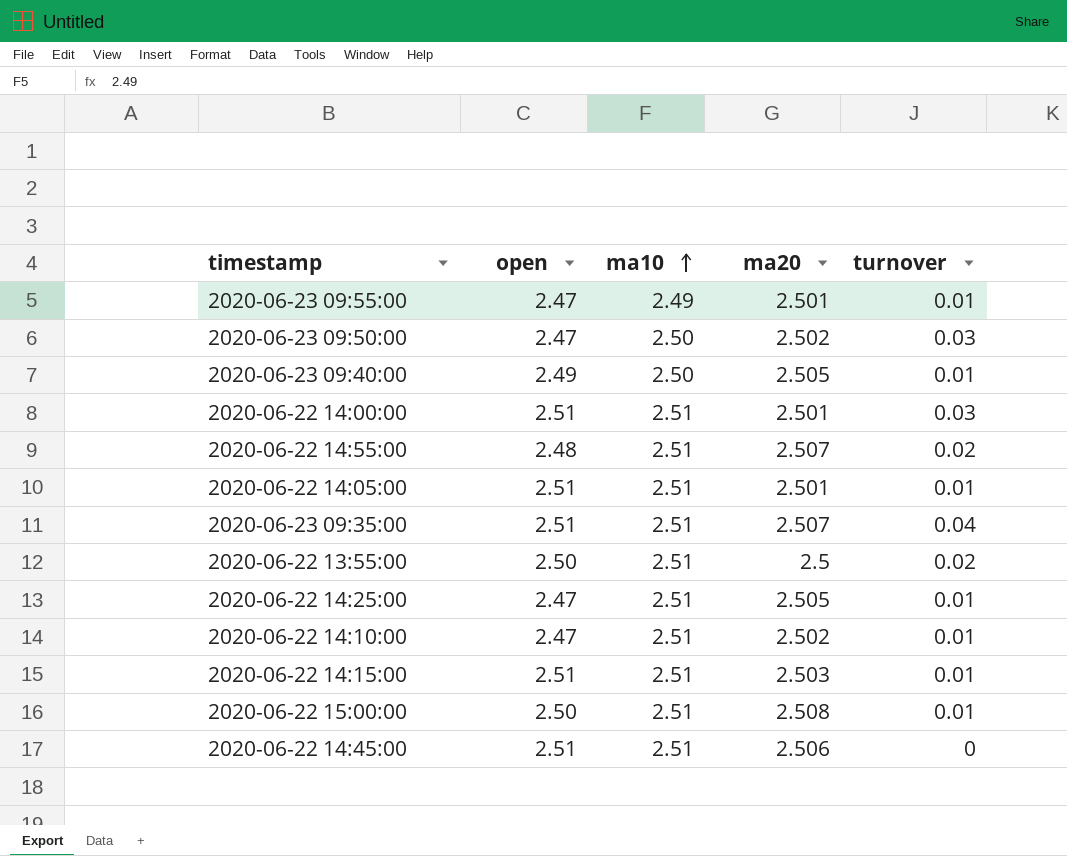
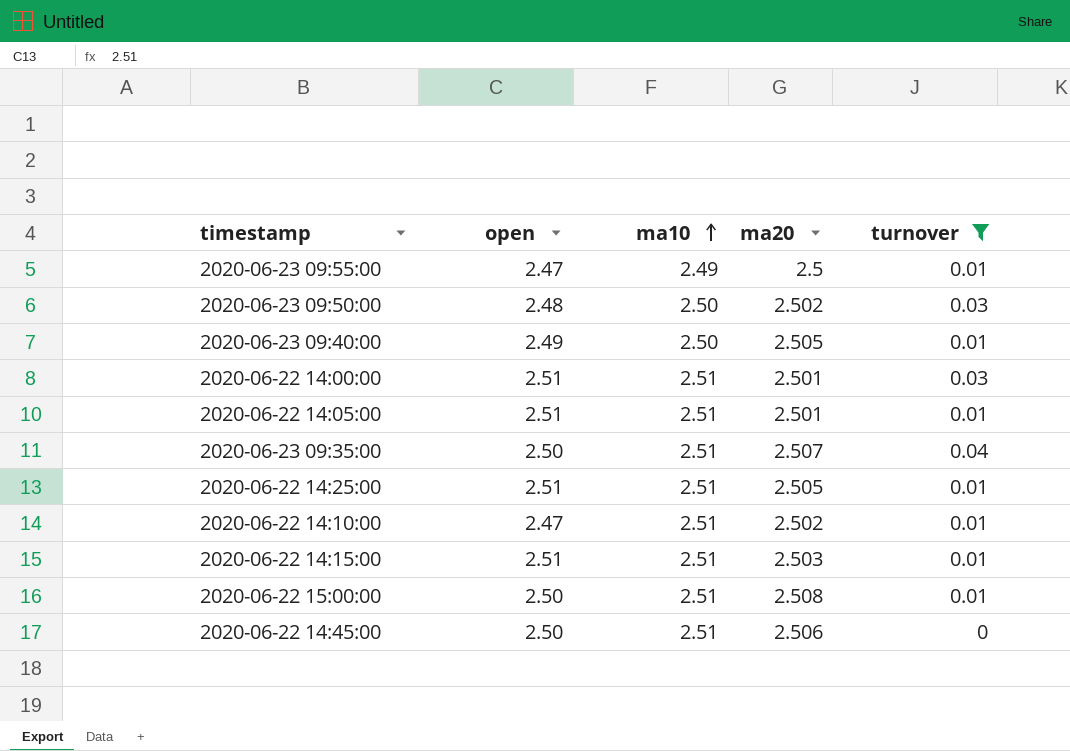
filter: none -> turnover != 0.02
2020-06-23 09:55:00 | ma20: 2.501 -> 2.5
2020-06-23 09:50:00 | open: 2.47 -> 2.48
2020-06-23 09:35:00 | open: 2.51 -> 2.50
2020-06-22 14:25:00 | open: 2.47 -> 2.51
2020-06-22 14:45:00 | open: 2.51 -> 2.50

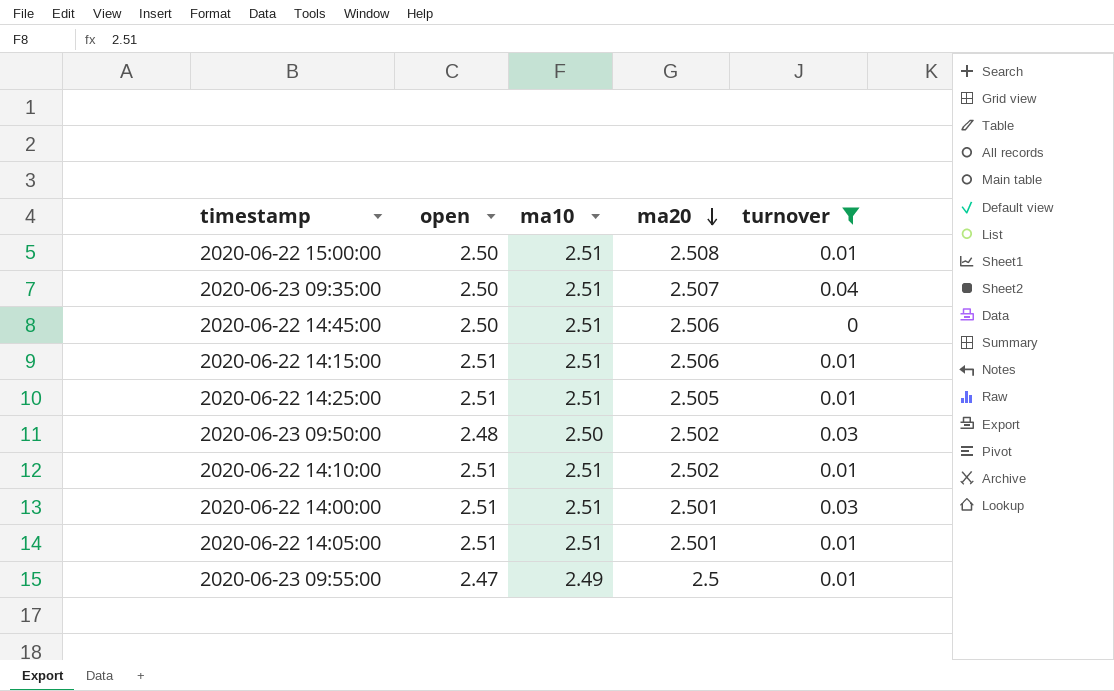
row order: ma10 ascending -> ma20 descending
row 2020-06-23 09:40:00: 2.49 | 2.50 | 2.505 | 0.01 -> none
2020-06-22 14:15:00 | ma20: 2.503 -> 2.506
2020-06-22 14:10:00 | open: 2.47 -> 2.51

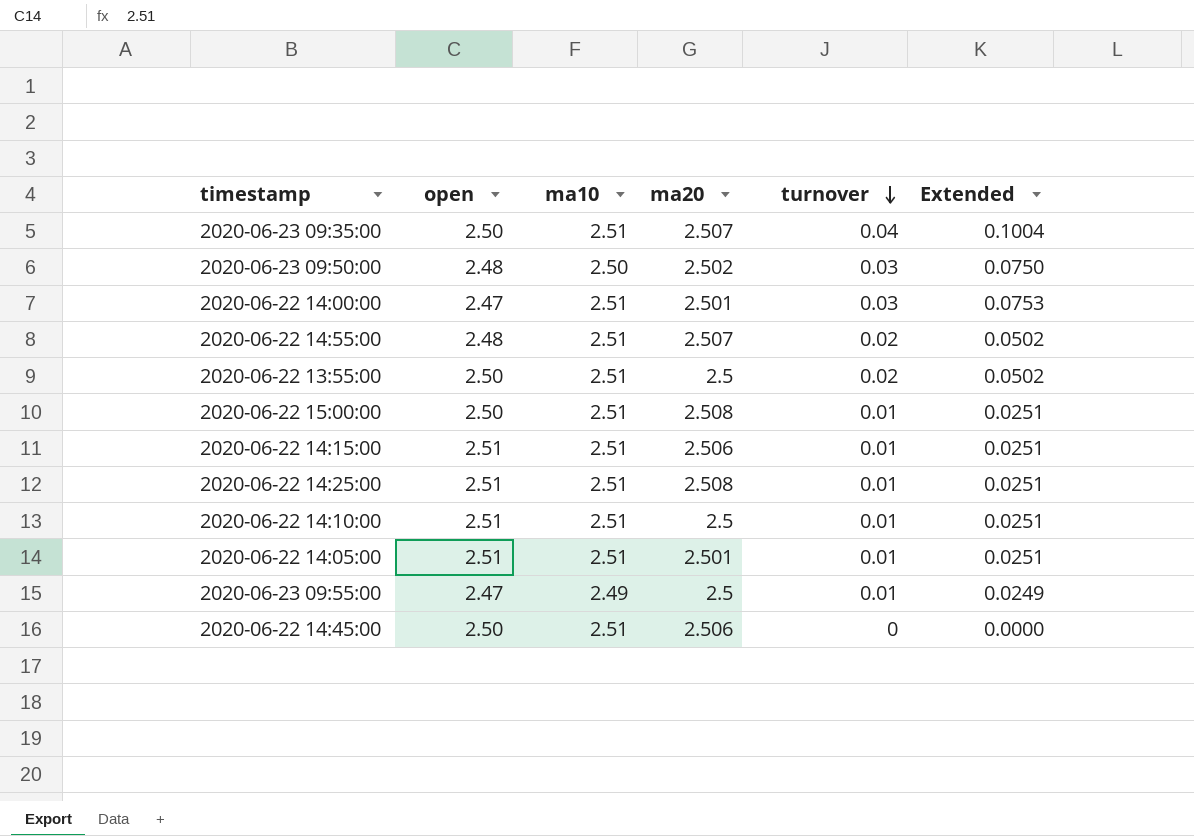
filter: turnover != 0.02 -> none
row order: ma20 descending -> turnover descending
column Extended | formula: none -> [ma10] * [turnover]
2020-06-22 14:00:00 | open: 2.51 -> 2.47
2020-06-22 14:25:00 | ma20: 2.505 -> 2.508
2020-06-22 14:10:00 | ma20: 2.502 -> 2.5

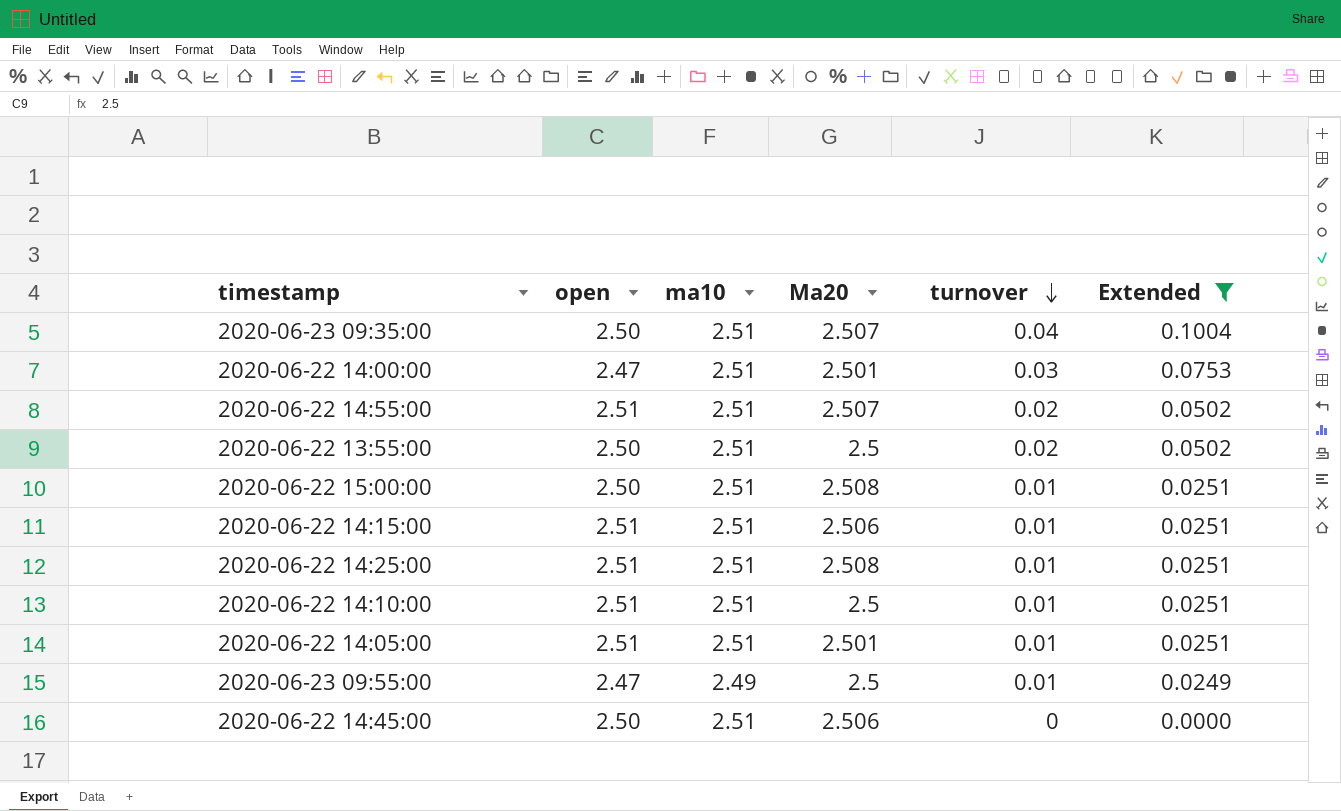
filter: none -> Extended != 0.0750
column name: ma20 -> Ma20
2020-06-22 14:55:00 | open: 2.48 -> 2.51

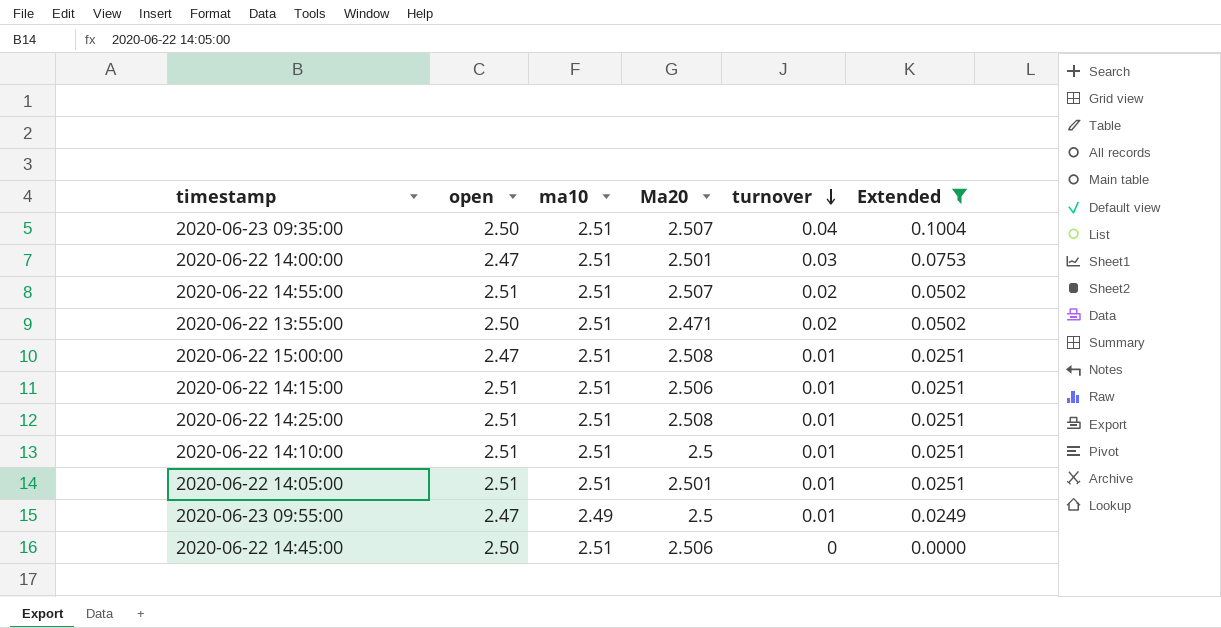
2020-06-22 13:55:00 | Ma20: 2.5 -> 2.471
2020-06-22 15:00:00 | open: 2.50 -> 2.47

